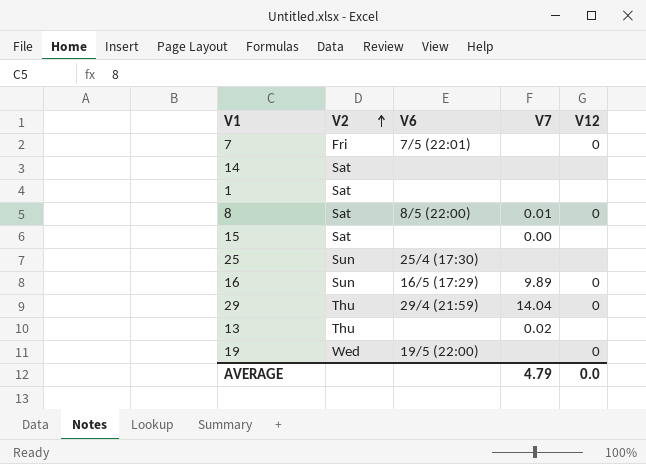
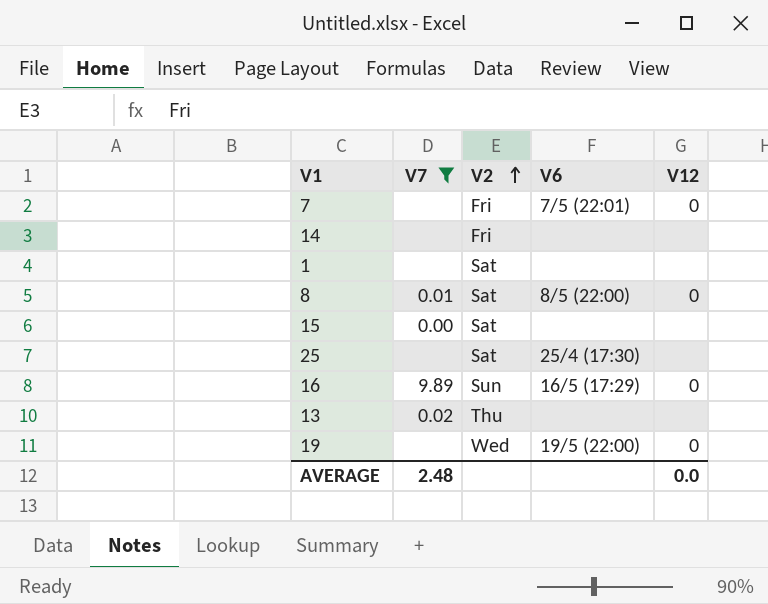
filter: none -> V7 != 14.04
column V7 | position: 4 -> 2
14 | V2: Sat -> Fri
25 | V2: Sun -> Sat
AVERAGE | V7: 4.79 -> 2.48

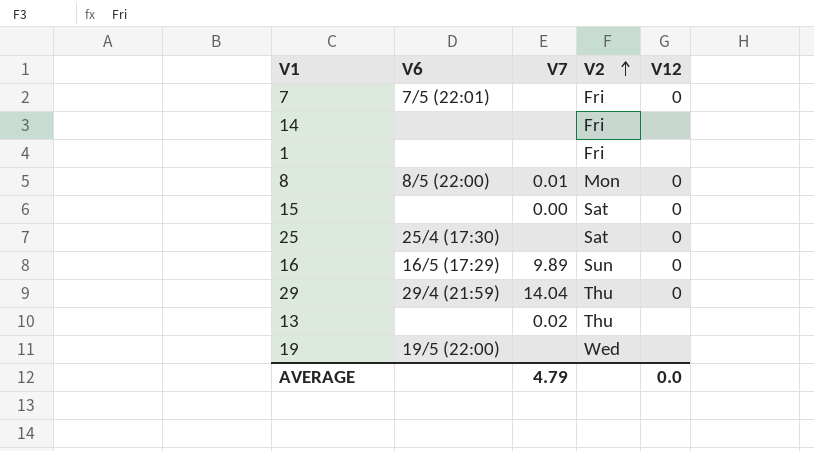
filter: V7 != 14.04 -> none
column V6 | position: 4 -> 2
1 | V2: Sat -> Fri
8 | V2: Sat -> Mon
15 | V12: none -> 0
25 | V12: none -> 0
19 | V12: 0 -> none
AVERAGE | V7: 2.48 -> 4.79

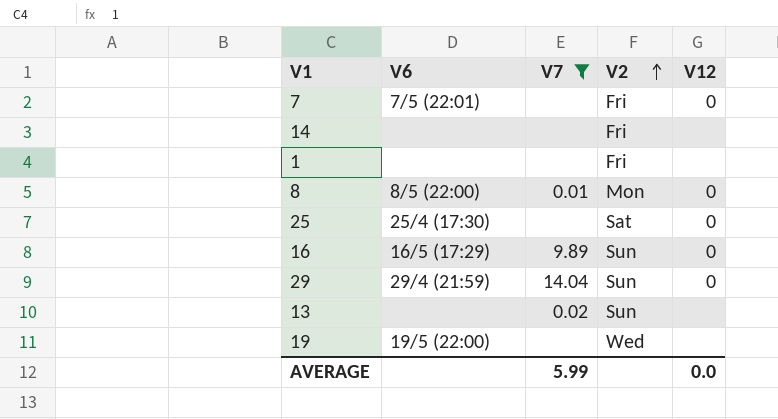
filter: none -> V7 != 0.00
29 | V2: Thu -> Sun
13 | V2: Thu -> Sun
AVERAGE | V7: 4.79 -> 5.99

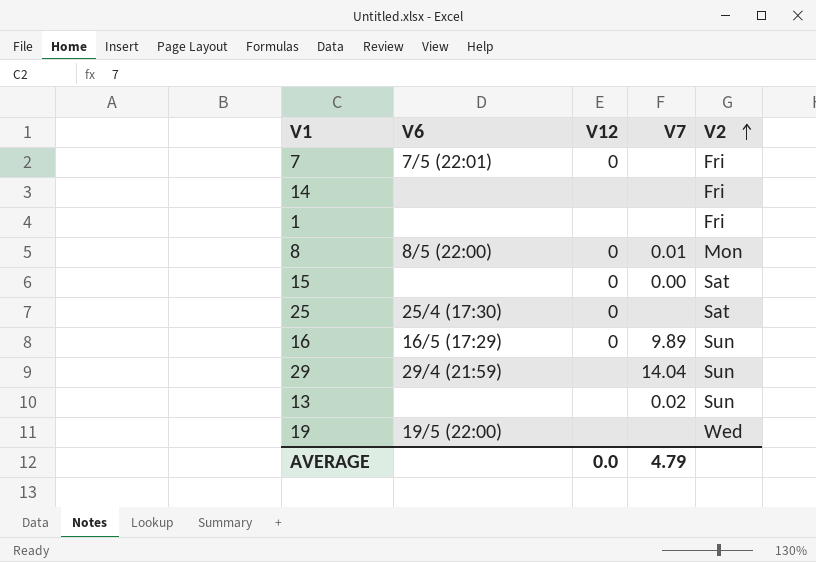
filter: V7 != 0.00 -> none
column V12 | position: 5 -> 3
29 | V12: 0 -> none
AVERAGE | V7: 5.99 -> 4.79

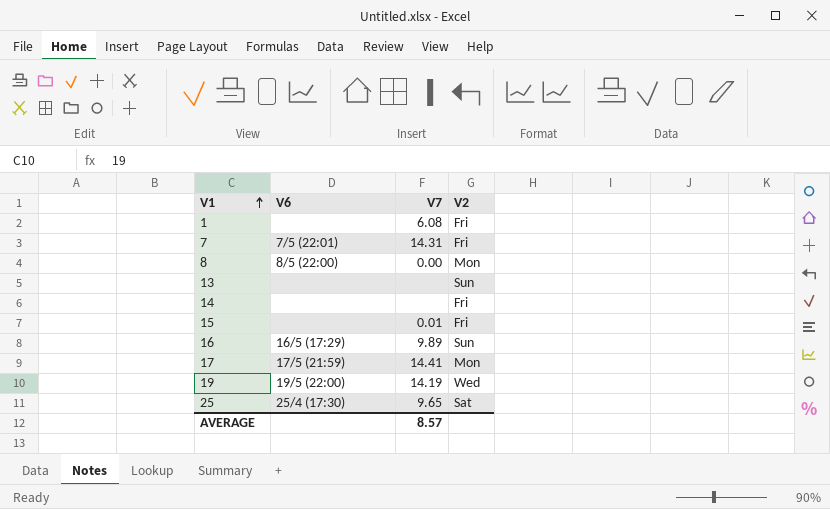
row order: V2 ascending -> V1 ascending
column V12 | position: 3 -> none
row 29: 29/4 (21:59) | none | 14.04 | Sun -> none
1 | V7: none -> 6.08
7 | V7: none -> 14.31
8 | V7: 0.01 -> 0.00
13 | V7: 0.02 -> none
15 | V7: 0.00 -> 0.01
15 | V2: Sat -> Fri
row 17: none -> 17/5 (21:59) | 14.41 | Mon
19 | V7: none -> 14.19
25 | V7: none -> 9.65
AVERAGE | V7: 4.79 -> 8.57

